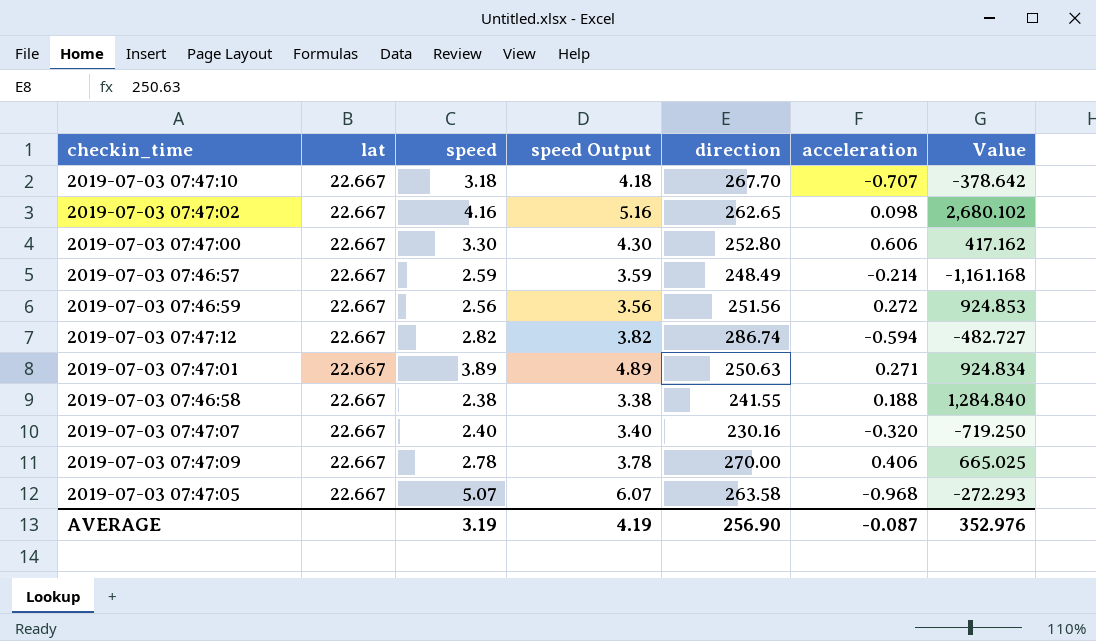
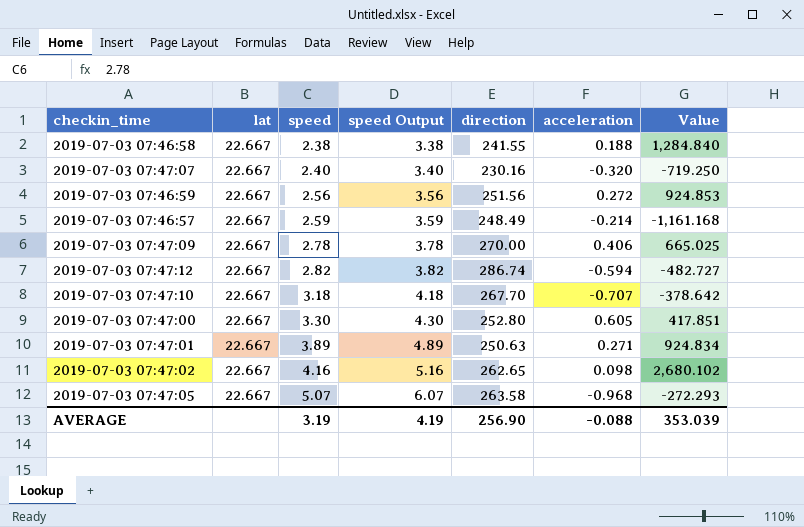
row order: none -> speed ascending
2019-07-03 07:47:00 | acceleration: 0.606 -> 0.605
2019-07-03 07:47:00 | Value: 417.162 -> 417.851
AVERAGE | acceleration: -0.087 -> -0.088
AVERAGE | Value: 352.976 -> 353.039

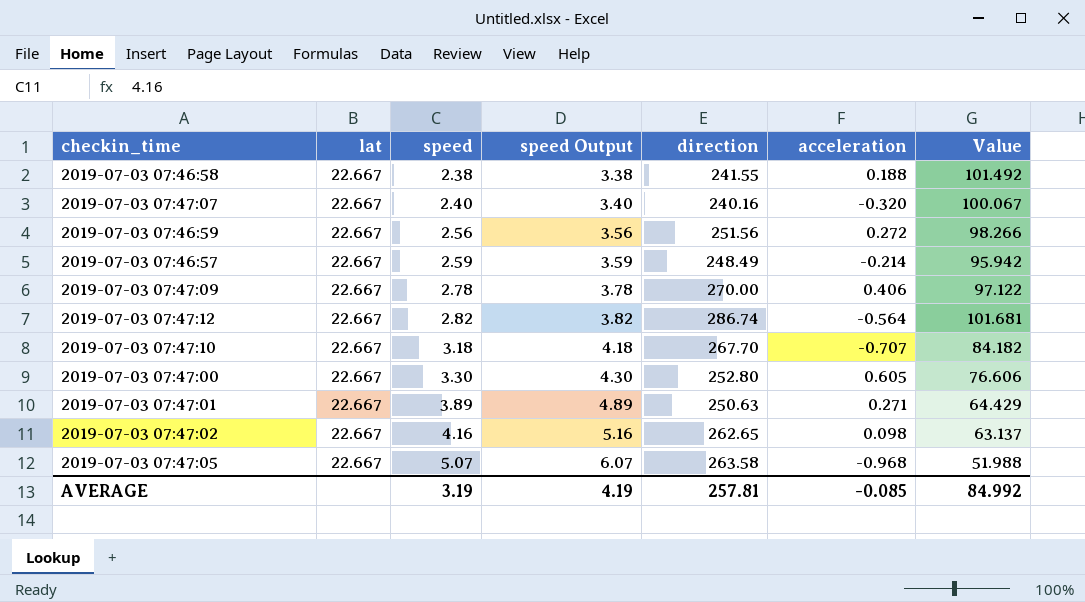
column Value | formula: [direction] / [acceleration] -> [direction] / [speed]
2019-07-03 07:47:07 | direction: 230.16 -> 240.16
2019-07-03 07:47:12 | acceleration: -0.594 -> -0.564
AVERAGE | direction: 256.90 -> 257.81
AVERAGE | acceleration: -0.088 -> -0.085
AVERAGE | Value: 353.039 -> 84.992

